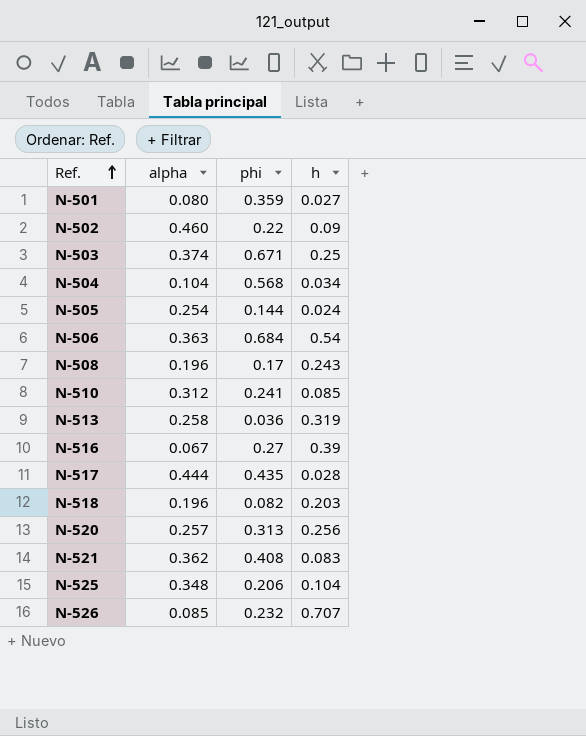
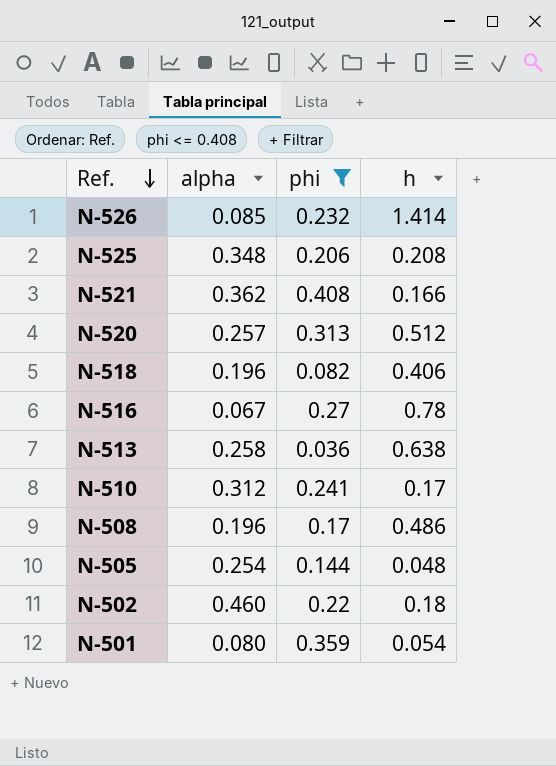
filter: none -> phi <= 0.408
row order: Ref. ascending -> Ref. descending
N-526 | h: 0.707 -> 1.414
N-525 | h: 0.104 -> 0.208
N-521 | h: 0.083 -> 0.166
N-520 | h: 0.256 -> 0.512
N-518 | h: 0.203 -> 0.406
N-516 | h: 0.39 -> 0.78
N-513 | h: 0.319 -> 0.638
N-510 | h: 0.085 -> 0.17
N-508 | h: 0.243 -> 0.486
N-505 | h: 0.024 -> 0.048
N-502 | h: 0.09 -> 0.18
N-501 | h: 0.027 -> 0.054

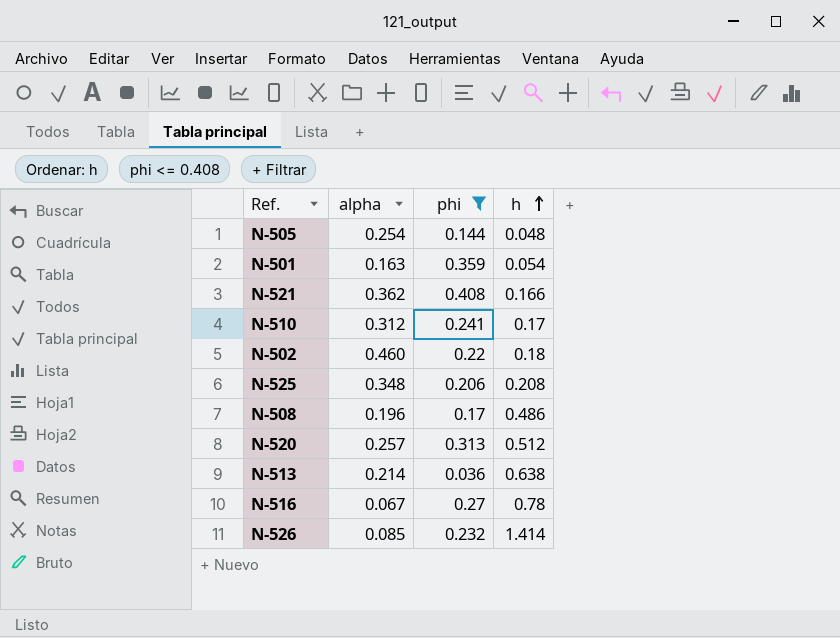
row order: Ref. descending -> h ascending
row N-518: 0.196 | 0.082 | 0.406 -> none
N-501 | alpha: 0.080 -> 0.163
N-513 | alpha: 0.258 -> 0.214

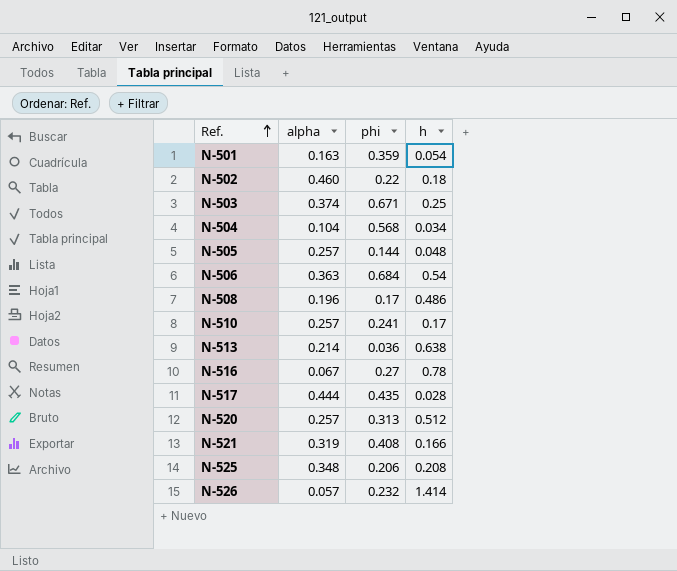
filter: phi <= 0.408 -> none
row order: h ascending -> Ref. ascending
N-505 | alpha: 0.254 -> 0.257
N-510 | alpha: 0.312 -> 0.257
N-521 | alpha: 0.362 -> 0.319
N-526 | alpha: 0.085 -> 0.057

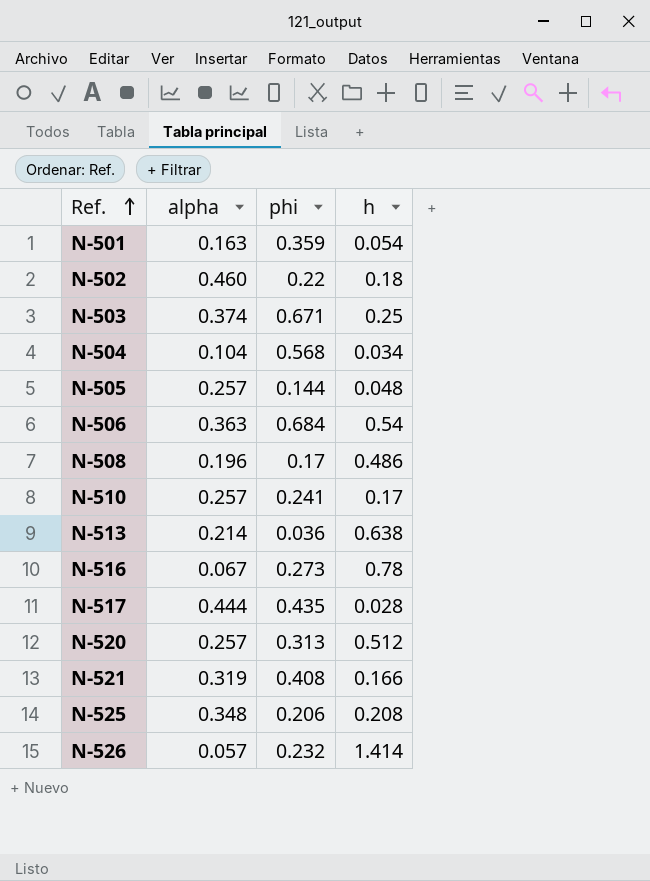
N-516 | phi: 0.27 -> 0.273

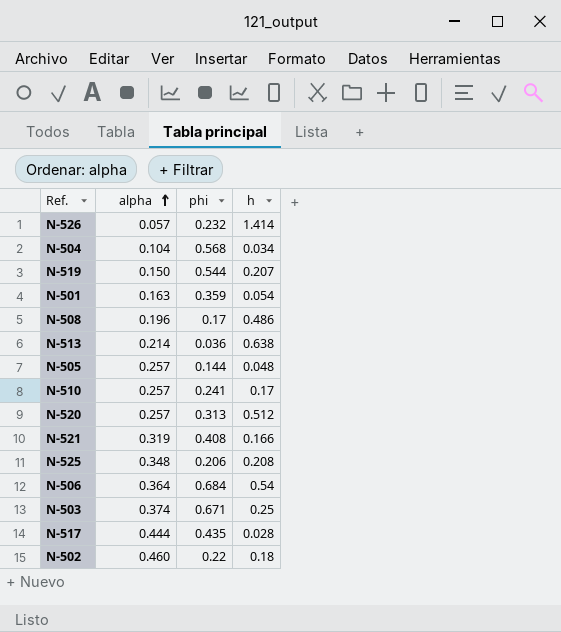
row order: Ref. ascending -> alpha ascending
row N-516: 0.067 | 0.273 | 0.78 -> none
row N-519: none -> 0.150 | 0.544 | 0.207
N-506 | alpha: 0.363 -> 0.364

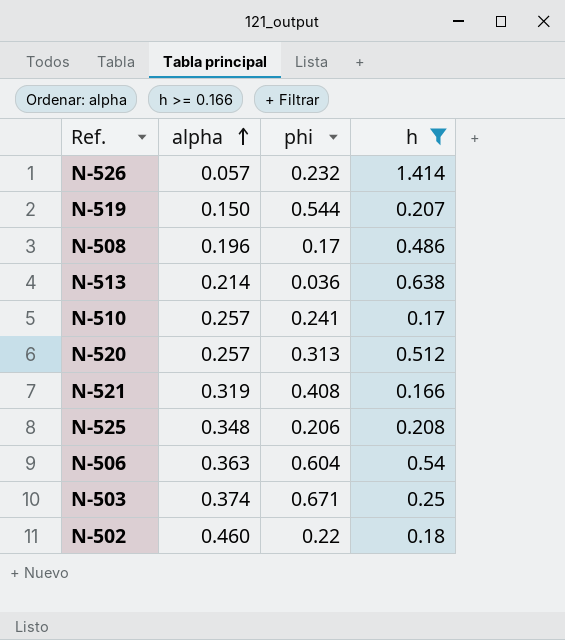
filter: none -> h >= 0.166
N-506 | alpha: 0.364 -> 0.363
N-506 | phi: 0.684 -> 0.604

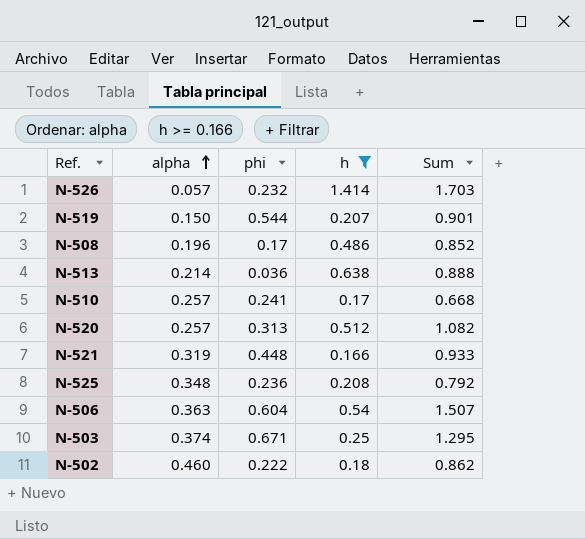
column Sum | formula: none -> [alpha] + [phi] + [h]
N-521 | phi: 0.408 -> 0.448
N-525 | phi: 0.206 -> 0.236
N-502 | phi: 0.22 -> 0.222

